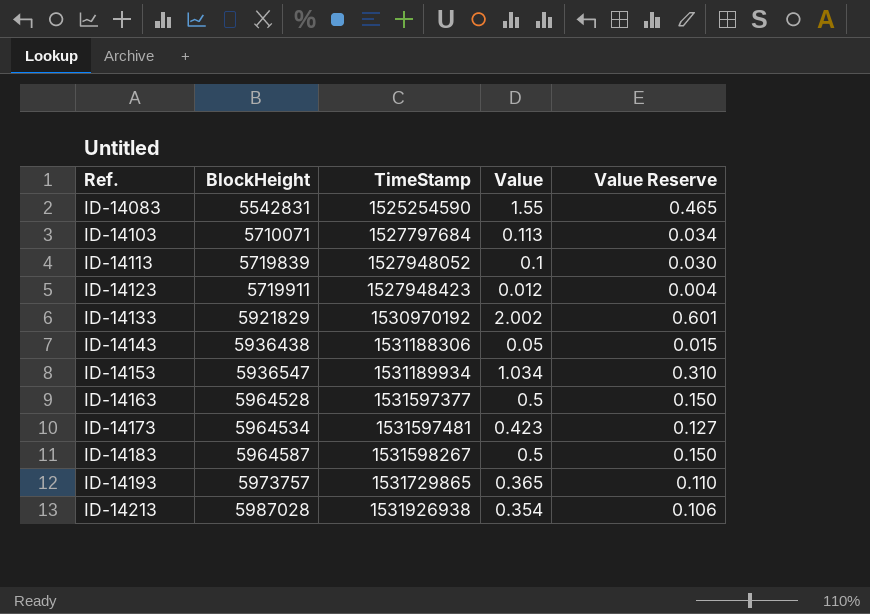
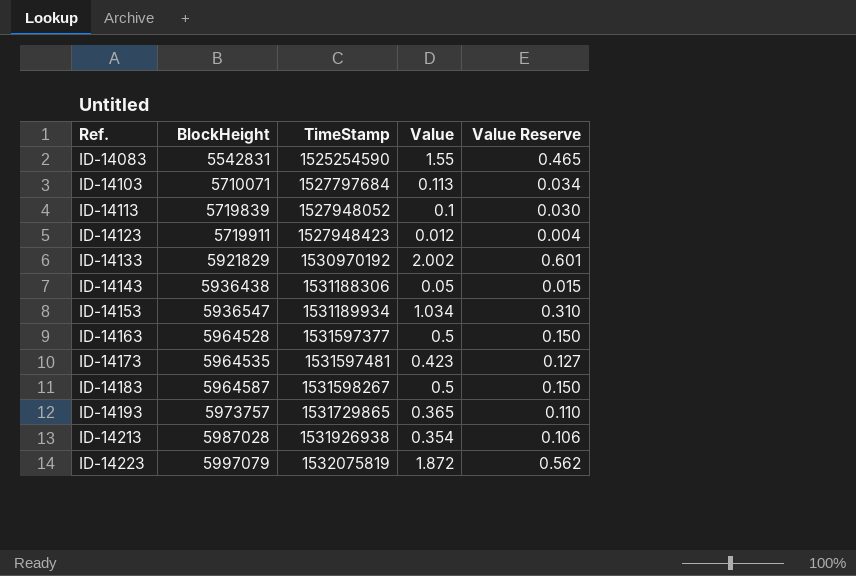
ID-14173 | BlockHeight: 5964534 -> 5964535
row ID-14223: none -> 5997079 | 1532075819 | 1.872 | 0.562

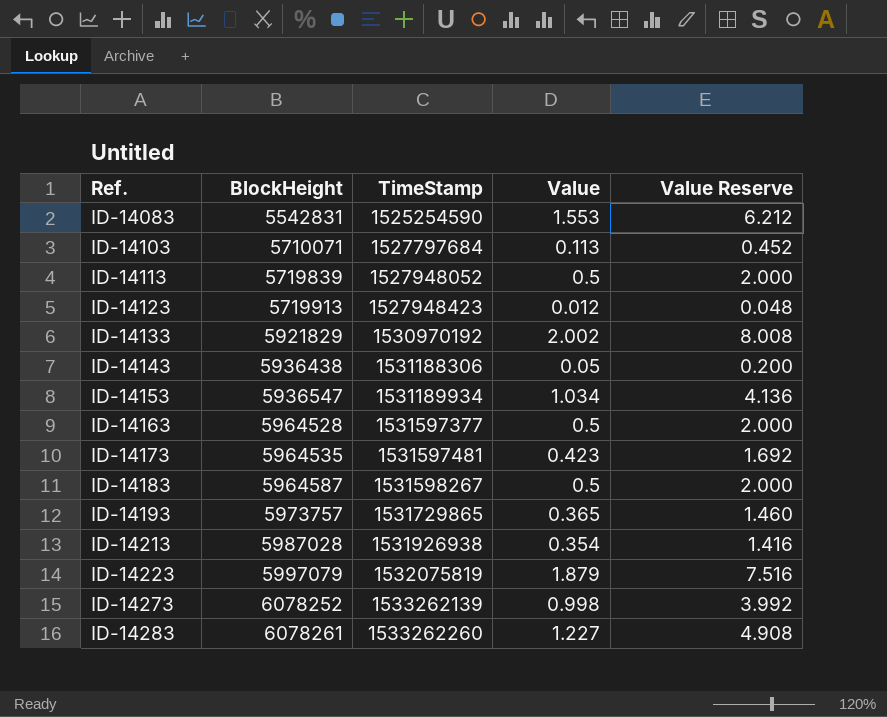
column Value Reserve | formula: [Value] * 0.3 -> [Value] * 4
ID-14083 | Value: 1.55 -> 1.553
ID-14113 | Value: 0.1 -> 0.5
ID-14123 | BlockHeight: 5719911 -> 5719913
ID-14223 | Value: 1.872 -> 1.879
row ID-14273: none -> 6078252 | 1533262139 | 0.998 | 3.992
row ID-14283: none -> 6078261 | 1533262260 | 1.227 | 4.908

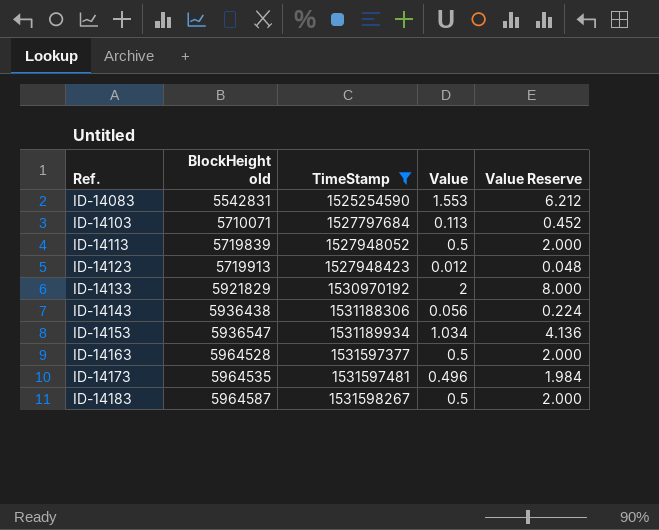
filter: none -> TimeStamp <= 1531598267
column name: BlockHeight -> BlockHeight old
ID-14133 | Value: 2.002 -> 2
ID-14133 | Value Reserve: 8.008 -> 8.000
ID-14143 | Value: 0.05 -> 0.056
ID-14143 | Value Reserve: 0.200 -> 0.224
ID-14173 | Value: 0.423 -> 0.496
ID-14173 | Value Reserve: 1.692 -> 1.984

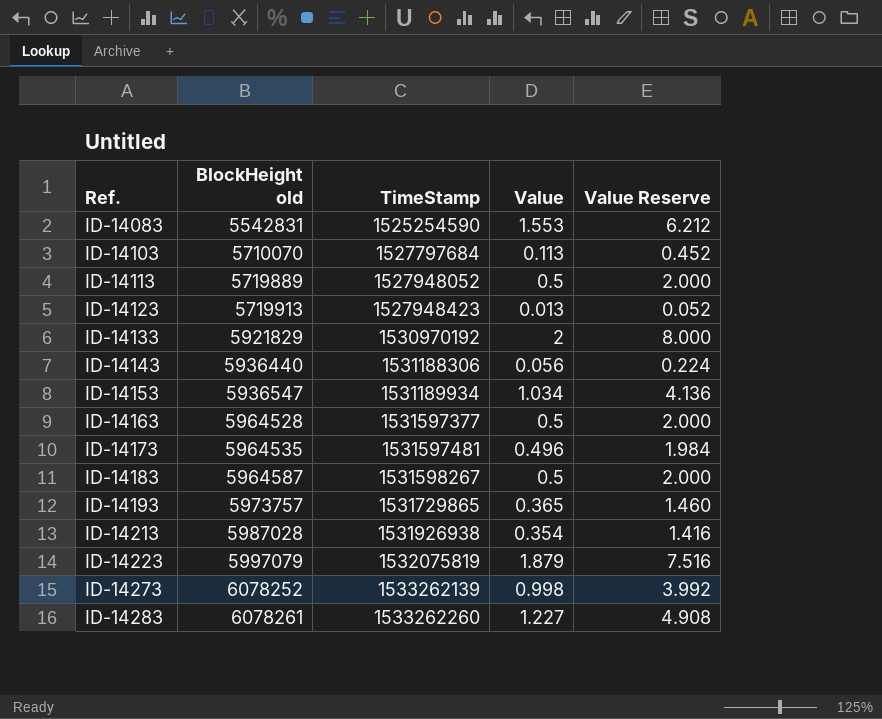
filter: TimeStamp <= 1531598267 -> none
ID-14103 | BlockHeight old: 5710071 -> 5710070
ID-14113 | BlockHeight old: 5719839 -> 5719889
ID-14123 | Value: 0.012 -> 0.013
ID-14123 | Value Reserve: 0.048 -> 0.052
ID-14143 | BlockHeight old: 5936438 -> 5936440

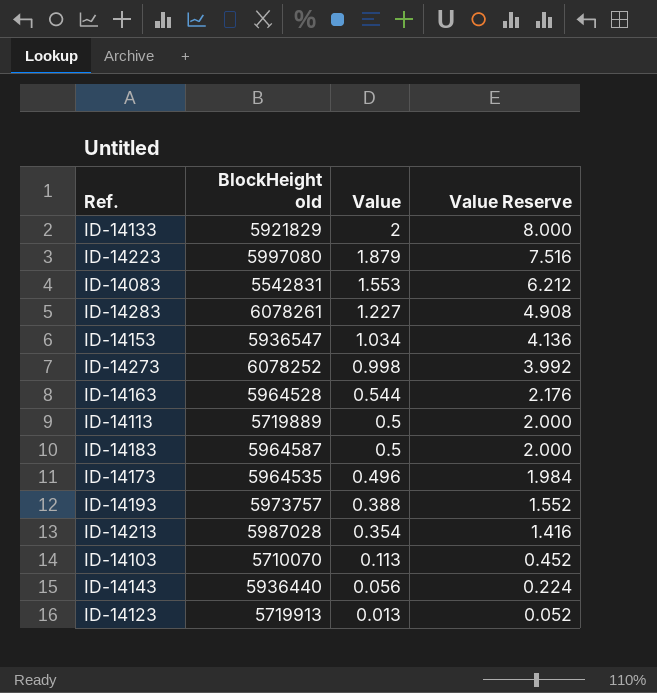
row order: Ref. ascending -> Value descending
column TimeStamp | position: 3 -> none
ID-14223 | BlockHeight old: 5997079 -> 5997080
ID-14163 | Value: 0.5 -> 0.544
ID-14163 | Value Reserve: 2.000 -> 2.176
ID-14193 | Value: 0.365 -> 0.388
ID-14193 | Value Reserve: 1.460 -> 1.552

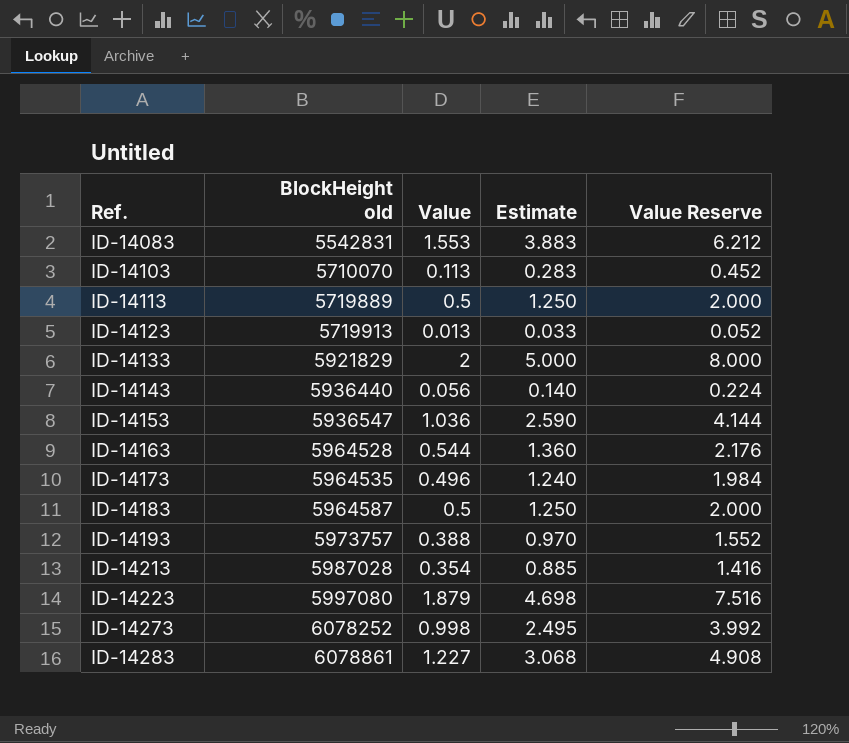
row order: Value descending -> Ref. ascending
column Estimate | formula: none -> [Value] * 2.5
ID-14153 | Value: 1.034 -> 1.036
ID-14153 | Value Reserve: 4.136 -> 4.144
ID-14283 | BlockHeight old: 6078261 -> 6078861

